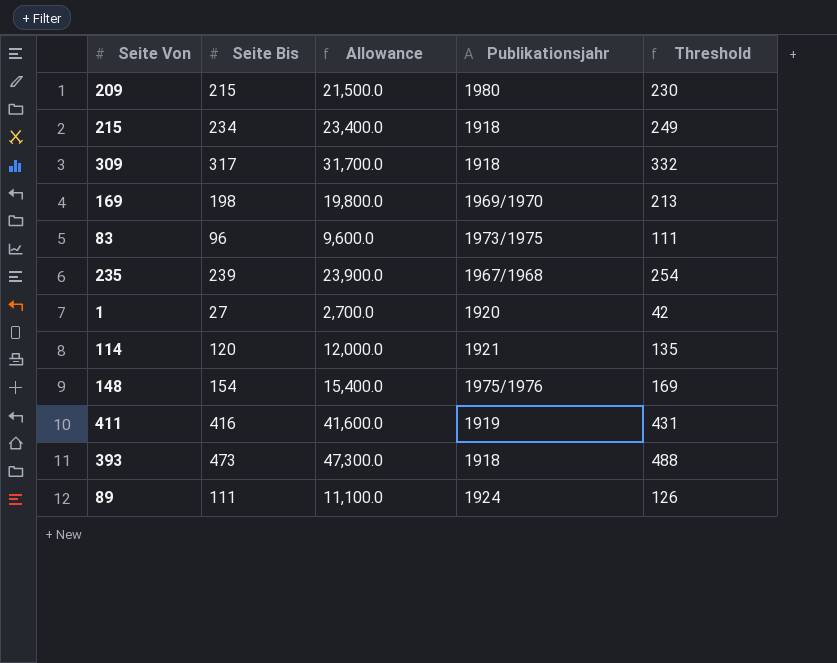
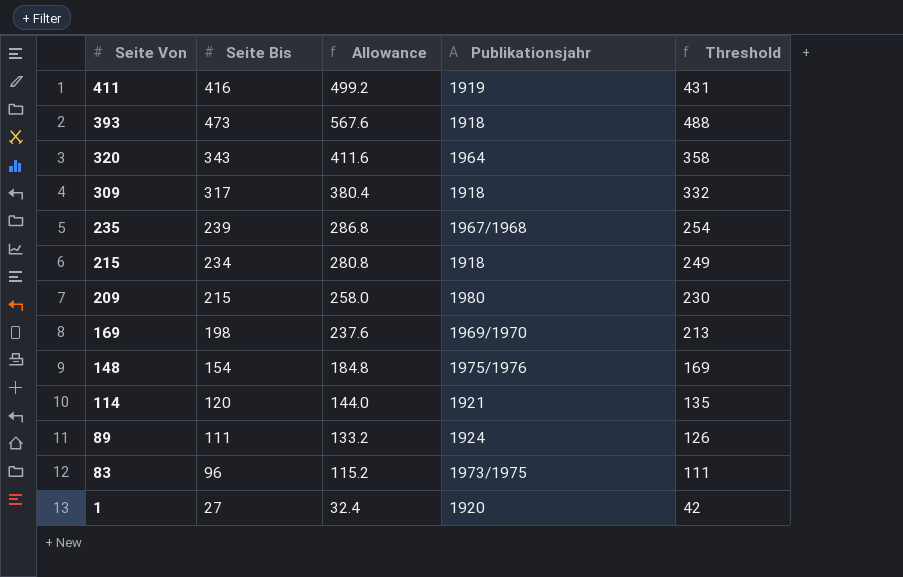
row order: none -> Seite Von descending
column Allowance | formula: [Seite Bis] * 100 -> [Seite Bis] * 1.2
row 320: none -> 343 | 411.6 | 1964 | 358

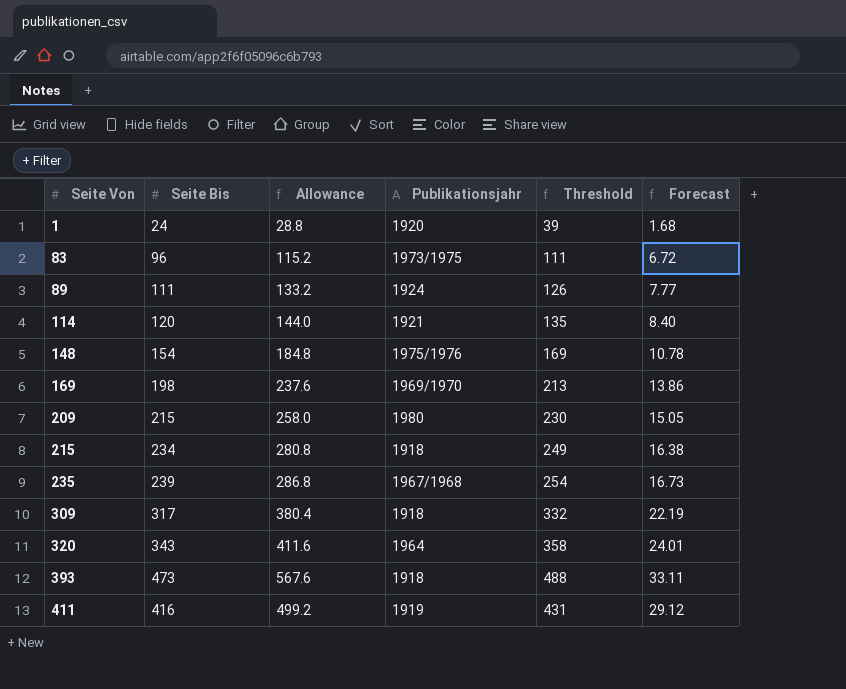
row order: Seite Von descending -> Seite Von ascending
column Forecast | formula: none -> [Seite Bis] * 0.07
1 | Seite Bis: 27 -> 24
1 | Allowance: 32.4 -> 28.8
1 | Threshold: 42 -> 39

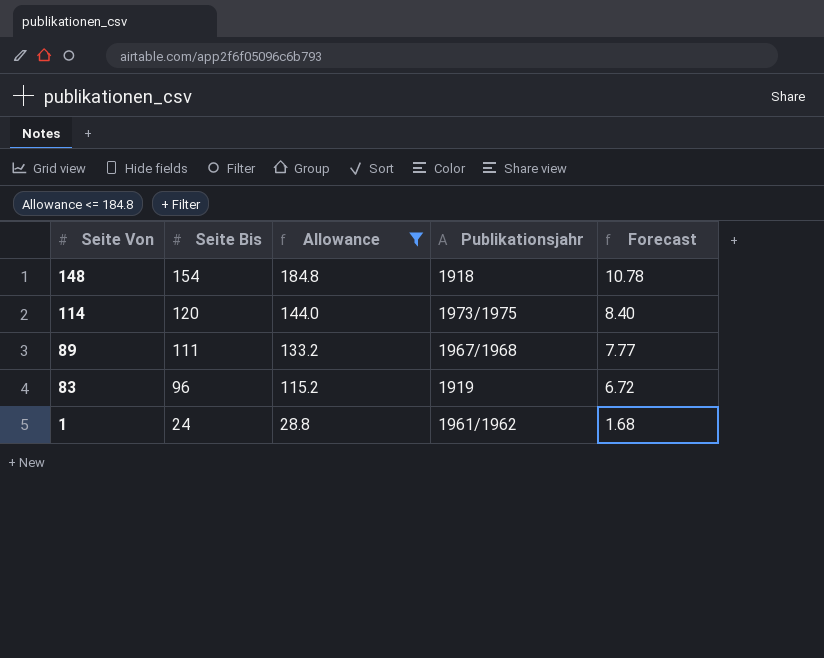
filter: none -> Allowance <= 184.8
row order: Seite Von ascending -> Seite Von descending
column Threshold | formula: [Seite Bis] + 15 -> none
148 | Publikationsjahr: 1975/1976 -> 1918
114 | Publikationsjahr: 1921 -> 1973/1975
89 | Publikationsjahr: 1924 -> 1967/1968
83 | Publikationsjahr: 1973/1975 -> 1919
1 | Publikationsjahr: 1920 -> 1961/1962

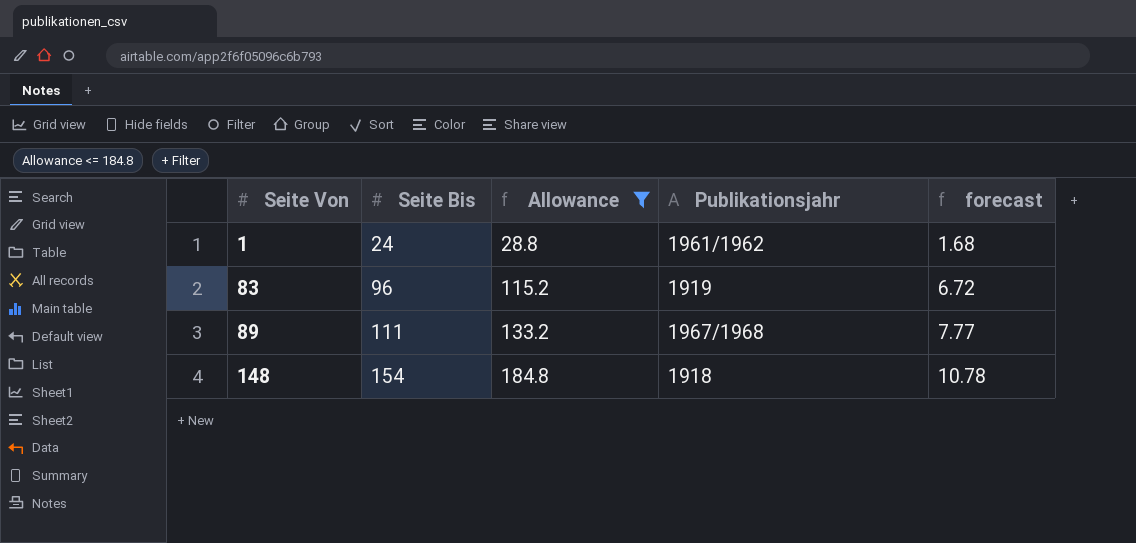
row order: Seite Von descending -> Seite Von ascending
column name: Forecast -> forecast
row 114: 120 | 144.0 | 1973/1975 | 8.40 -> none

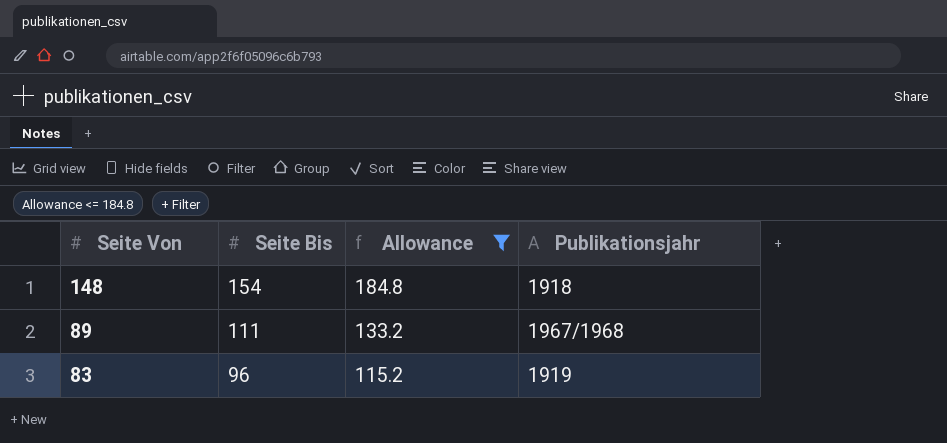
row order: Seite Von ascending -> Seite Von descending
column forecast | formula: [Seite Bis] * 0.07 -> none
row 1: 24 | 28.8 | 1961/1962 | 1.68 -> none

